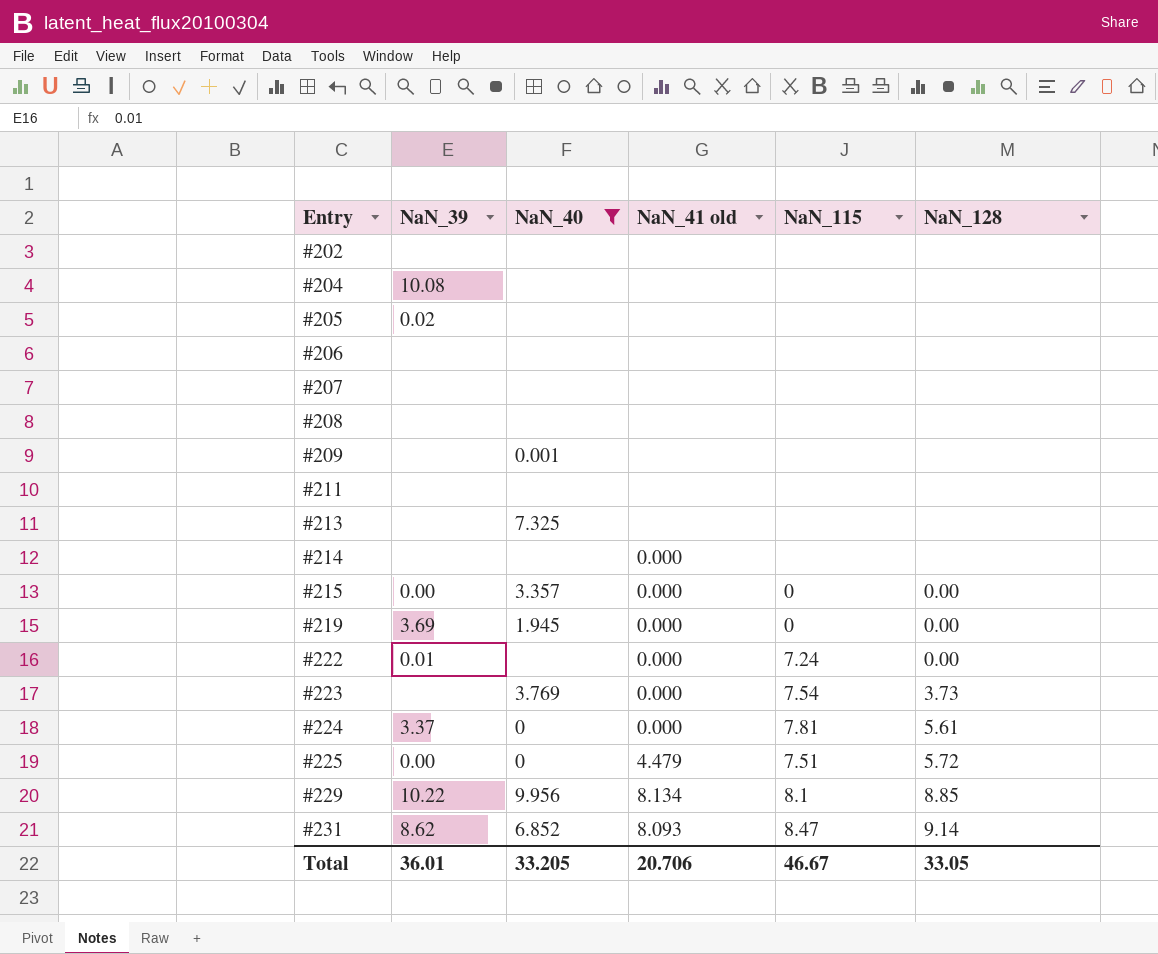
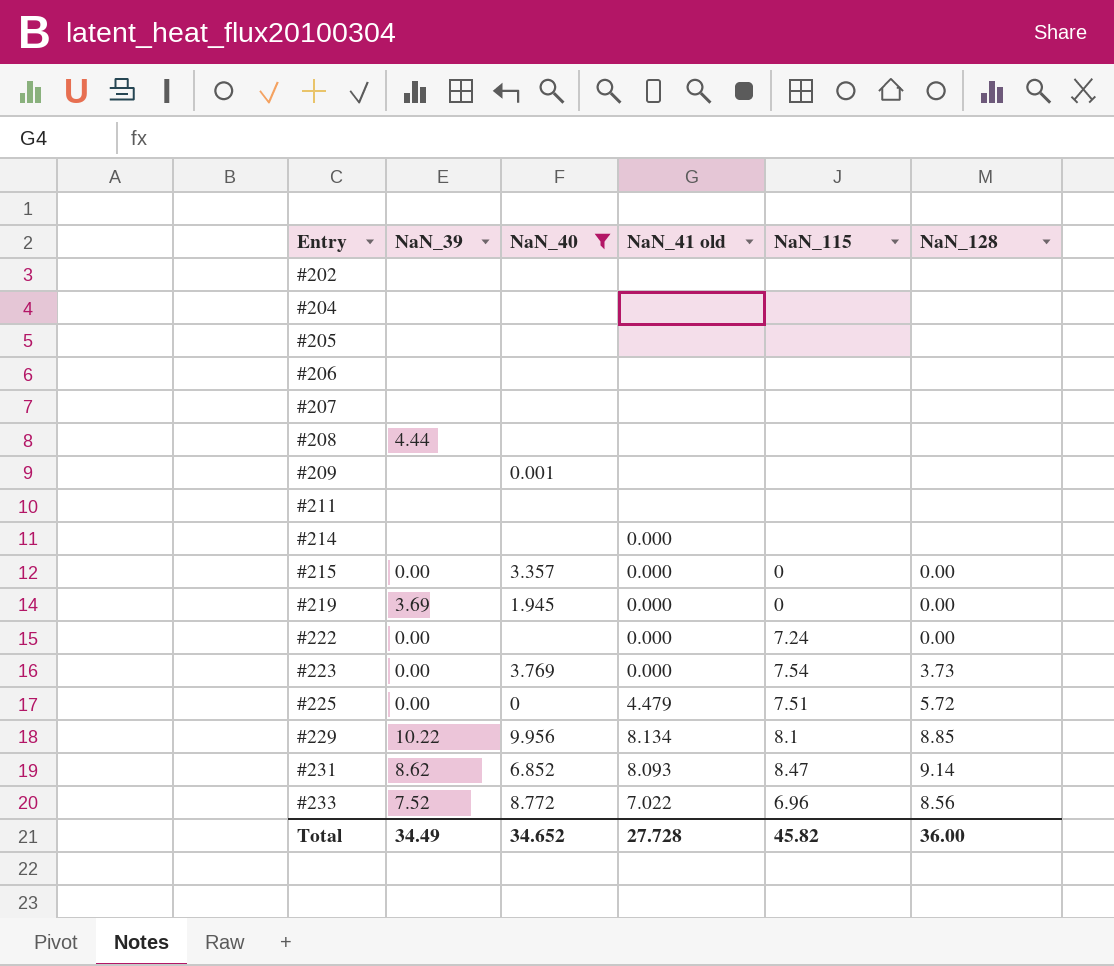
row #213: none | 7.325 | none | none | none -> none
row #224: 3.37 | 0 | 0.000 | 7.81 | 5.61 -> none
#204 | NaN_39: 10.08 -> none
#205 | NaN_39: 0.02 -> none
#208 | NaN_39: none -> 4.44
#222 | NaN_39: 0.01 -> 0.00
#223 | NaN_39: none -> 0.00
row #233: none -> 7.52 | 8.772 | 7.022 | 6.96 | 8.56
Total | NaN_39: 36.01 -> 34.49
Total | NaN_40: 33.205 -> 34.652
Total | NaN_41 old: 20.706 -> 27.728
Total | NaN_115: 46.67 -> 45.82
Total | NaN_128: 33.05 -> 36.00

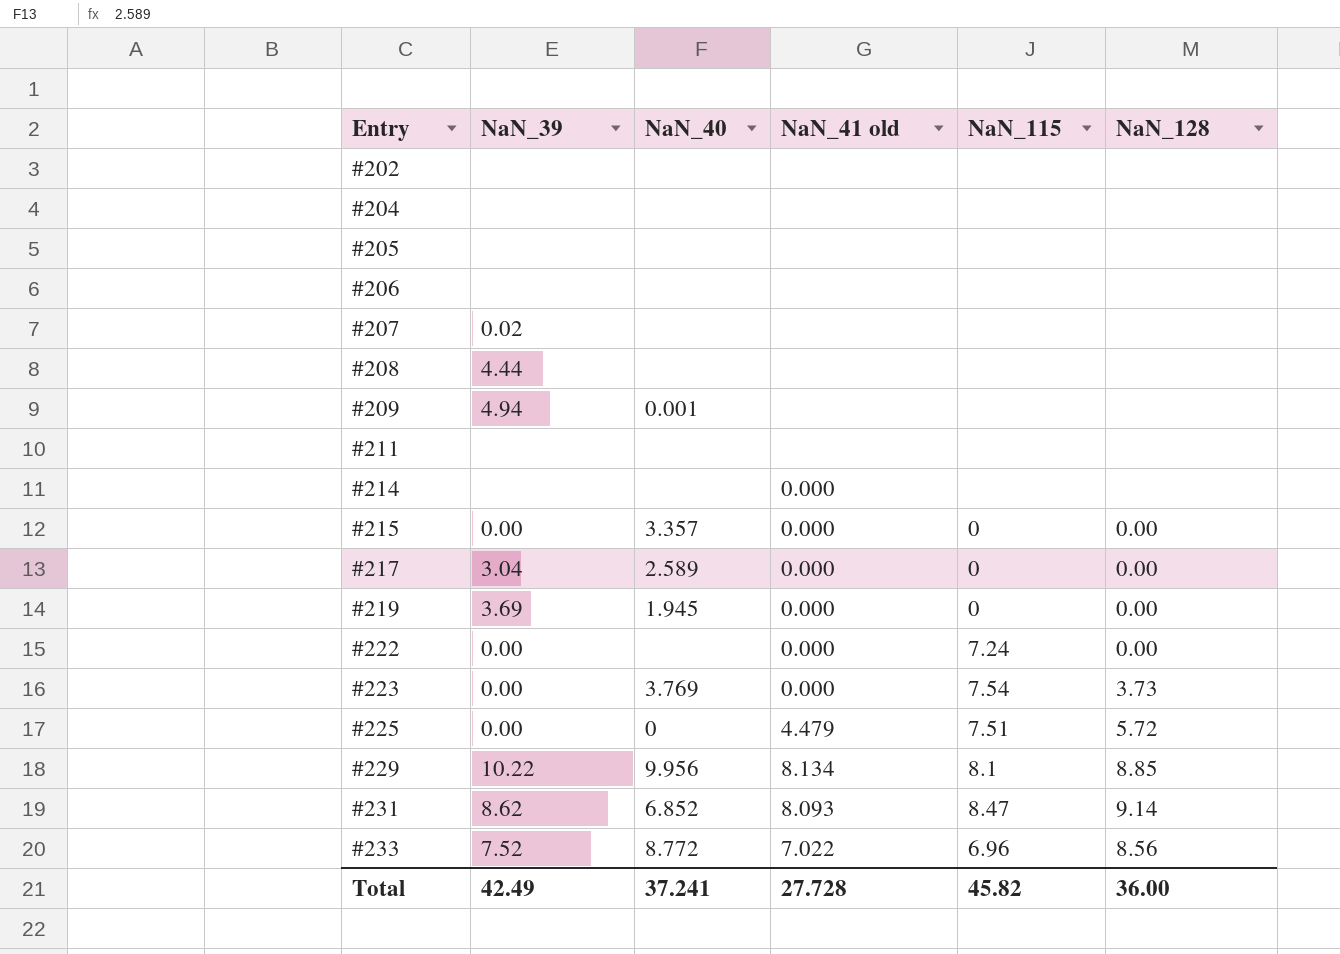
filter: NaN_40 != 2.589 -> none
#207 | NaN_39: none -> 0.02
#209 | NaN_39: none -> 4.94
Total | NaN_39: 34.49 -> 42.49
Total | NaN_40: 34.652 -> 37.241

